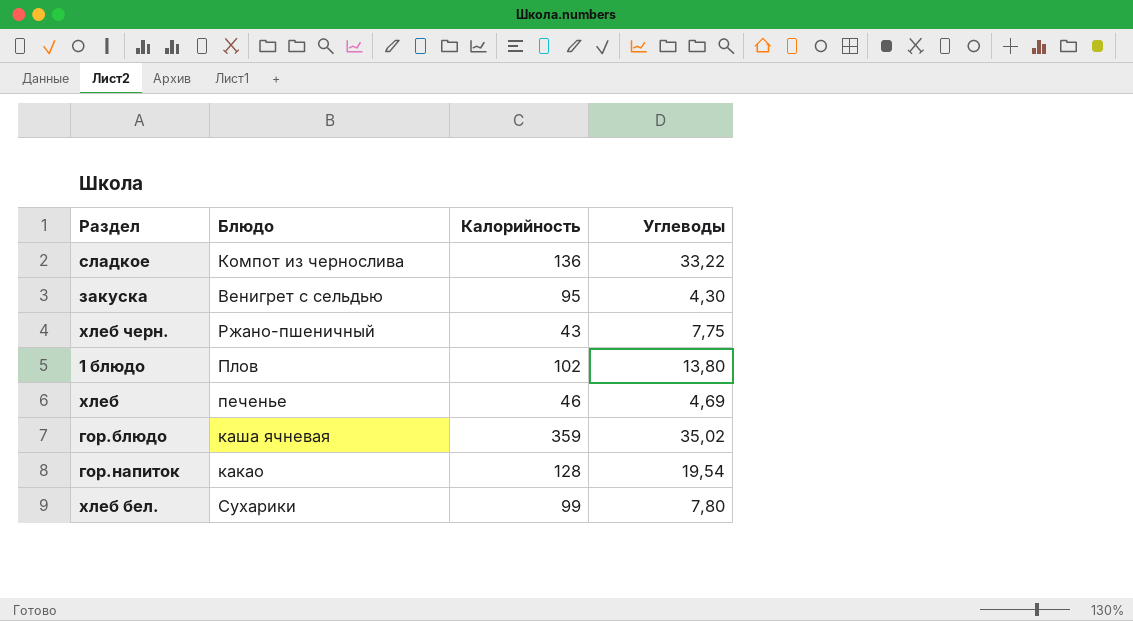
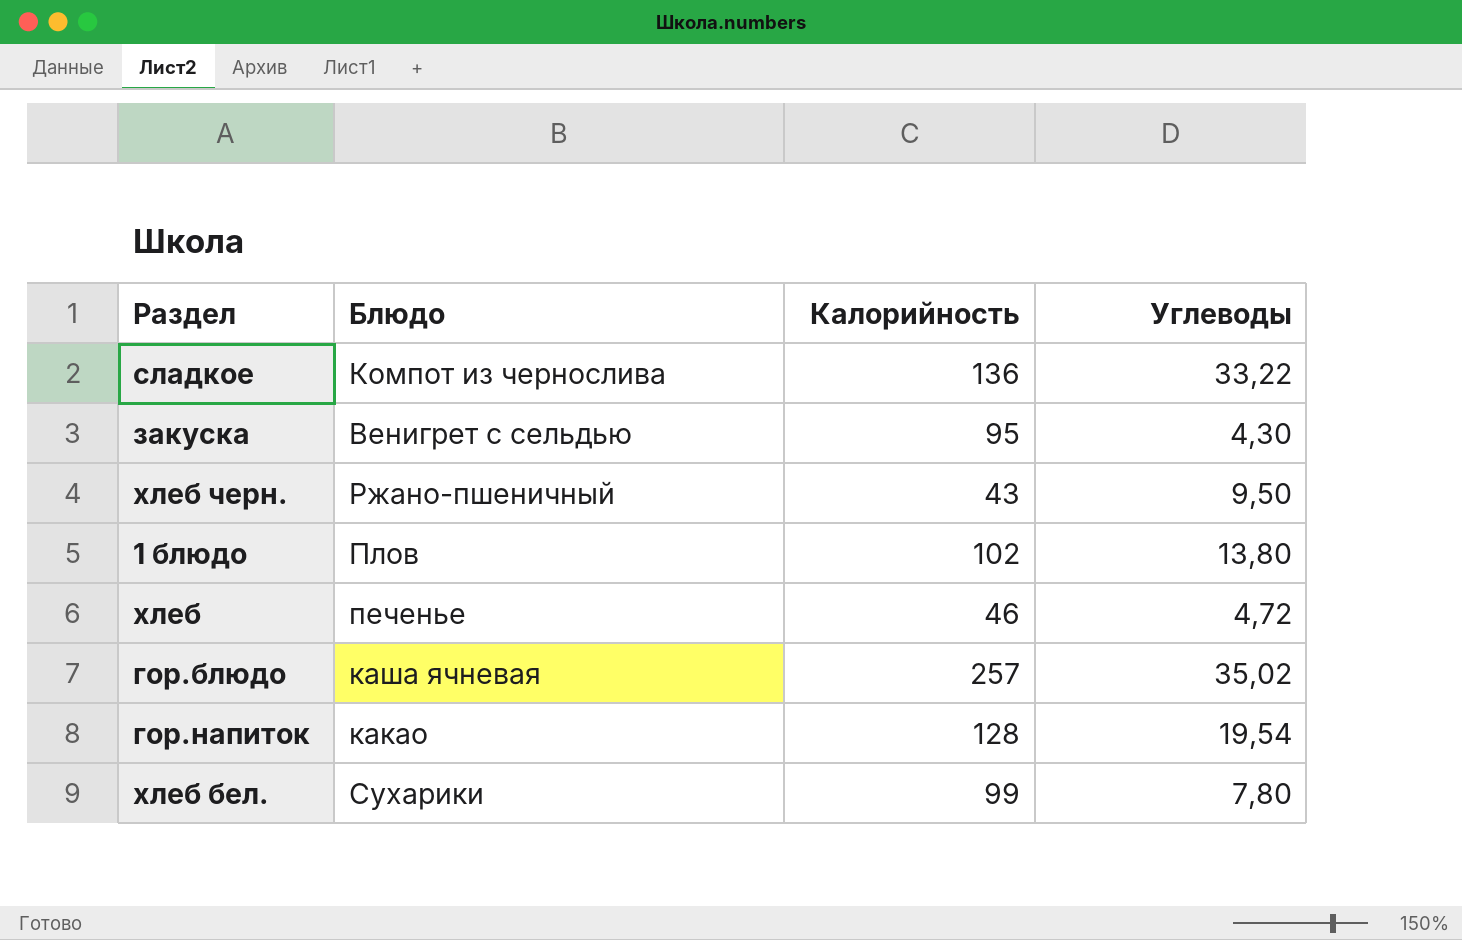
хлеб черн. | Углеводы: 7,75 -> 9,50
хлеб | Углеводы: 4,69 -> 4,72
гор.блюдо | Калорийность: 359 -> 257

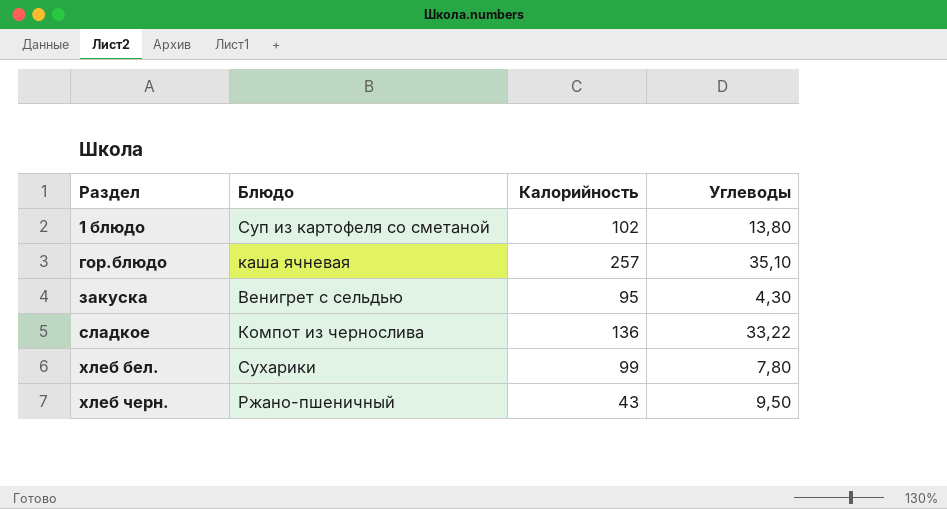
row order: none -> Раздел ascending
row хлеб: печенье | 46 | 4,72 -> none
row гор.напиток: какао | 128 | 19,54 -> none
1 блюдо | Блюдо: Плов -> Суп из картофеля со сметаной
гор.блюдо | Углеводы: 35,02 -> 35,10

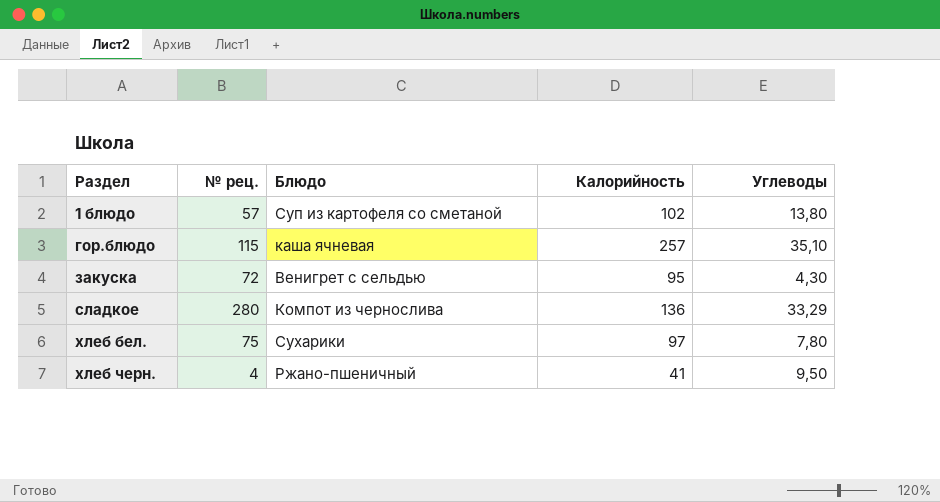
column № рец. | position: none -> 2
сладкое | Углеводы: 33,22 -> 33,29
хлеб бел. | Калорийность: 99 -> 97
хлеб черн. | Калорийность: 43 -> 41

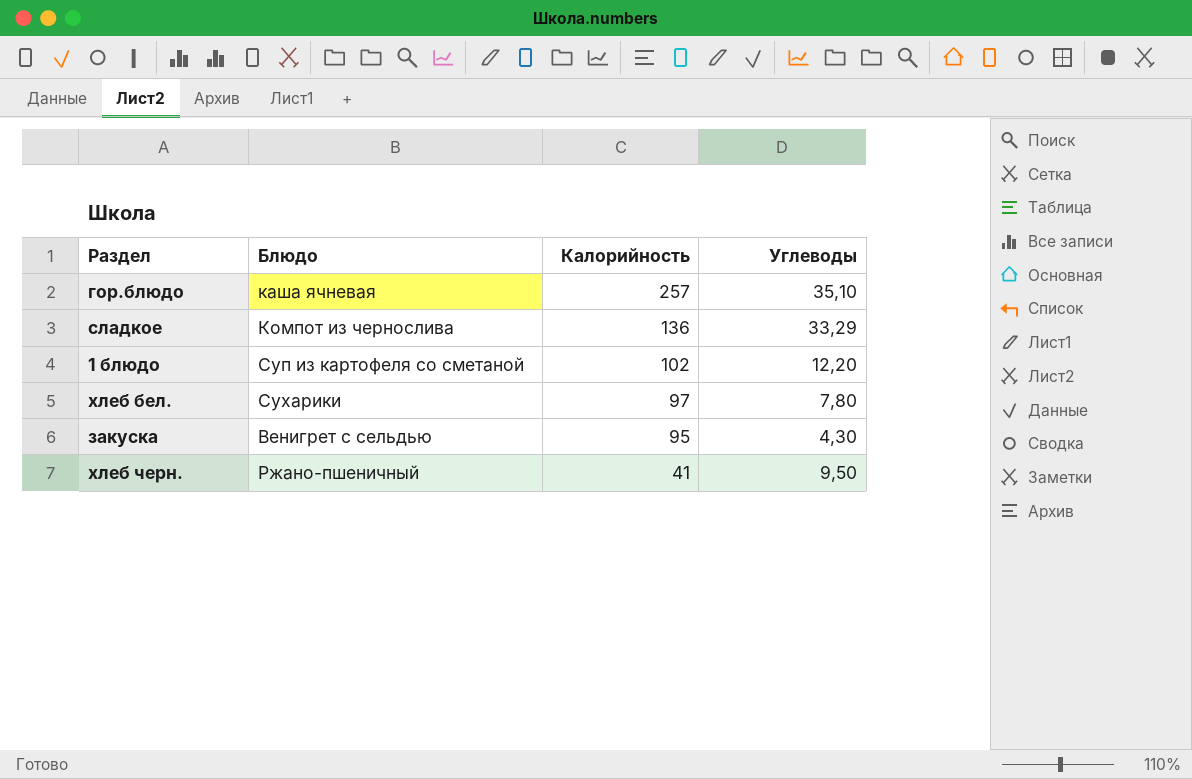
row order: Раздел ascending -> Калорийность descending
column № рец. | position: 2 -> none
1 блюдо | Углеводы: 13,80 -> 12,20

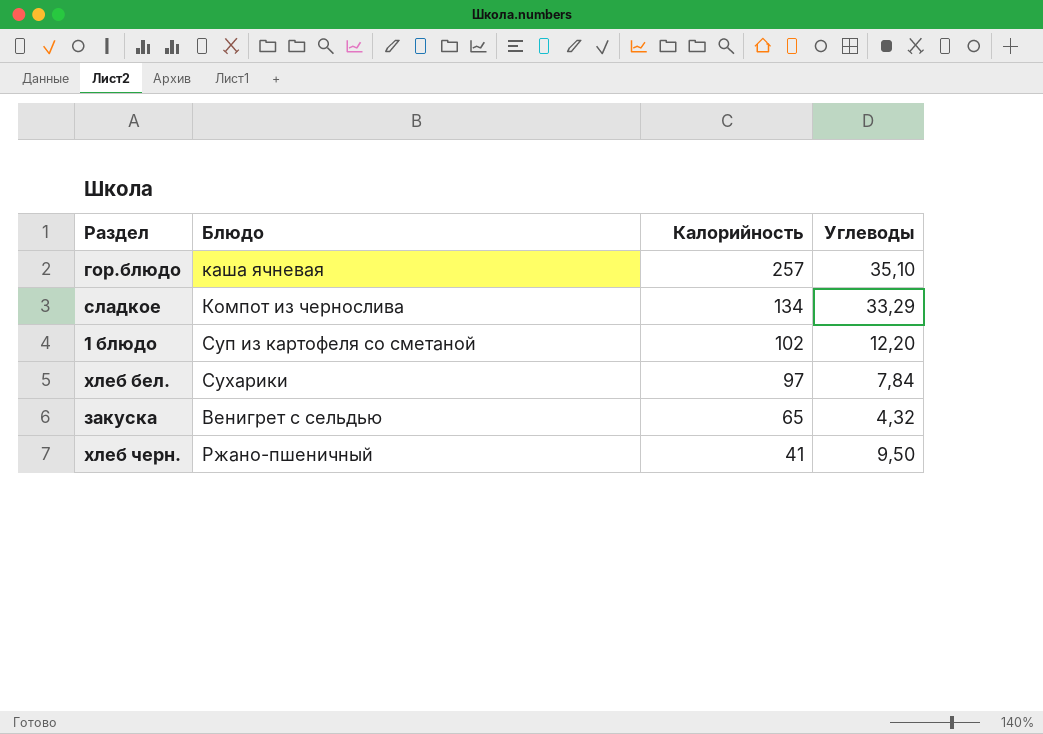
сладкое | Калорийность: 136 -> 134
хлеб бел. | Углеводы: 7,80 -> 7,84
закуска | Калорийность: 95 -> 65
закуска | Углеводы: 4,30 -> 4,32

